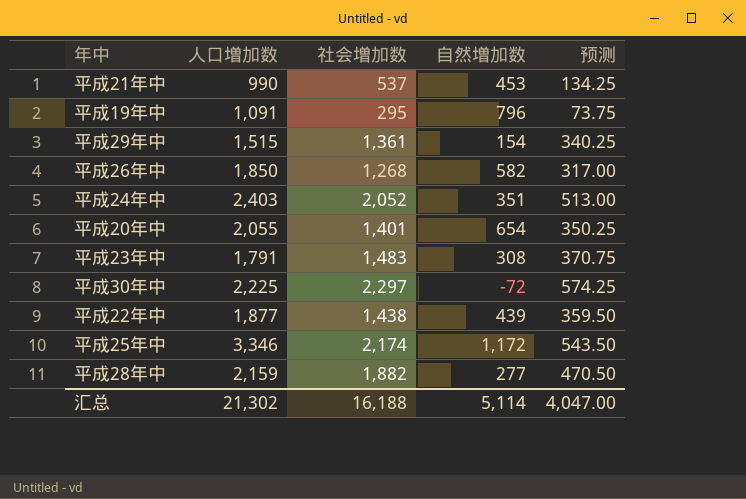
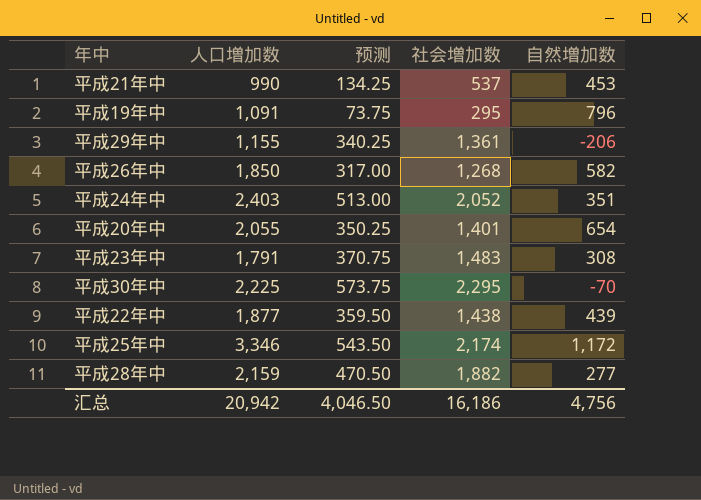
column 预测 | position: 5 -> 3
平成29年中 | 人口増加数: 1,515 -> 1,155
平成29年中 | 自然増加数: 154 -> -206
平成30年中 | 预测: 574.25 -> 573.75
平成30年中 | 社会増加数: 2,297 -> 2,295
平成30年中 | 自然増加数: -72 -> -70
汇总 | 人口増加数: 21,302 -> 20,942
汇总 | 预测: 4,047.00 -> 4,046.50
汇总 | 社会増加数: 16,188 -> 16,186
汇总 | 自然増加数: 5,114 -> 4,756

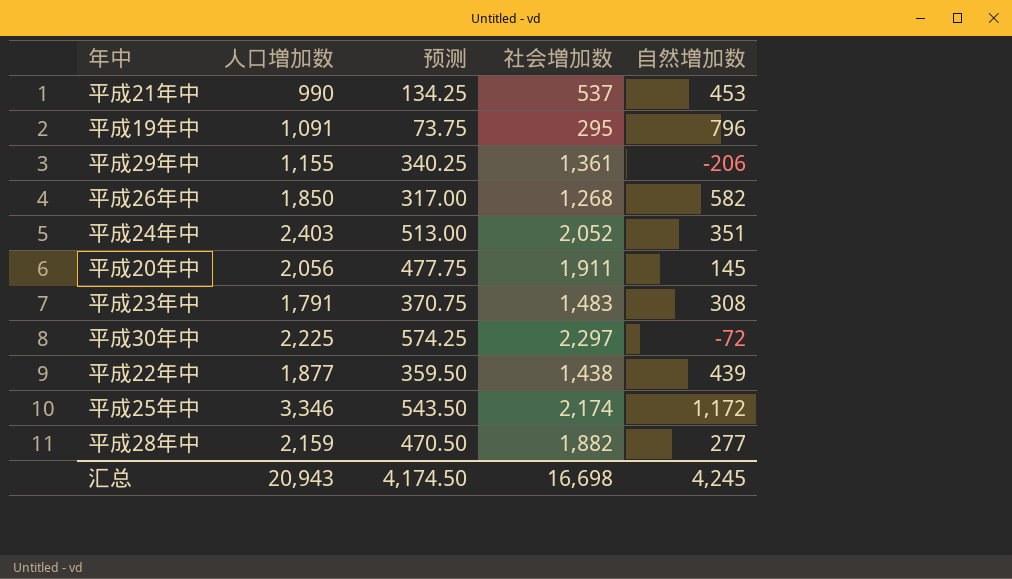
平成20年中 | 人口増加数: 2,055 -> 2,056
平成20年中 | 预测: 350.25 -> 477.75
平成20年中 | 社会増加数: 1,401 -> 1,911
平成20年中 | 自然増加数: 654 -> 145
平成30年中 | 预测: 573.75 -> 574.25
平成30年中 | 社会増加数: 2,295 -> 2,297
平成30年中 | 自然増加数: -70 -> -72
汇总 | 人口増加数: 20,942 -> 20,943
汇总 | 预测: 4,046.50 -> 4,174.50
汇总 | 社会増加数: 16,186 -> 16,698
汇总 | 自然増加数: 4,756 -> 4,245

